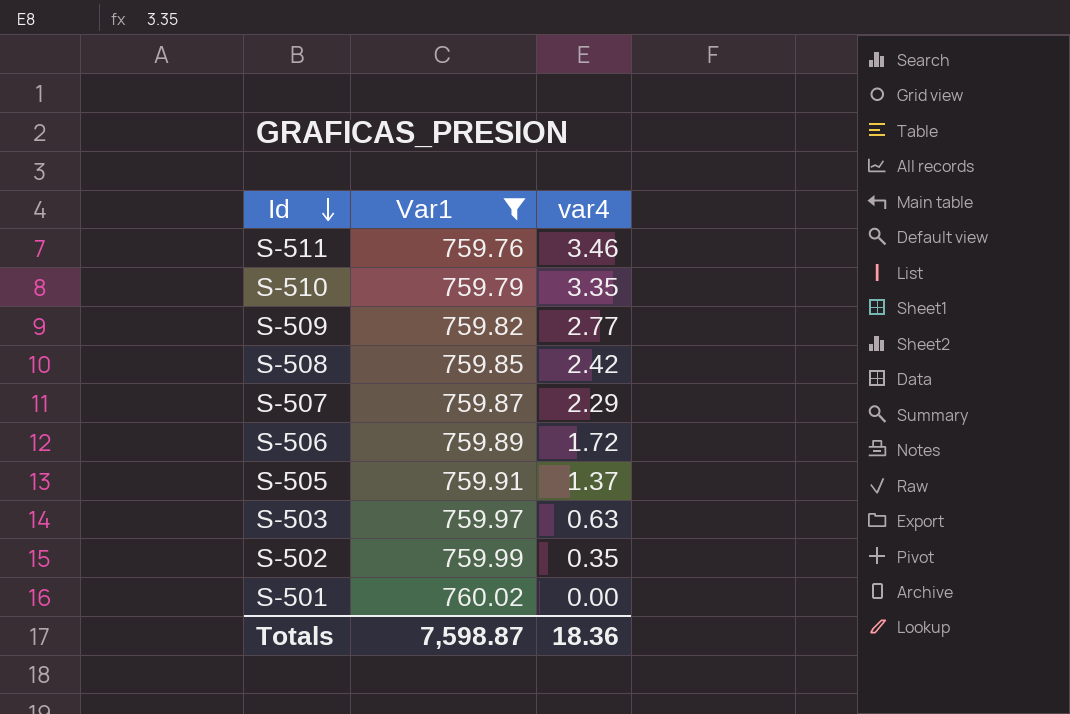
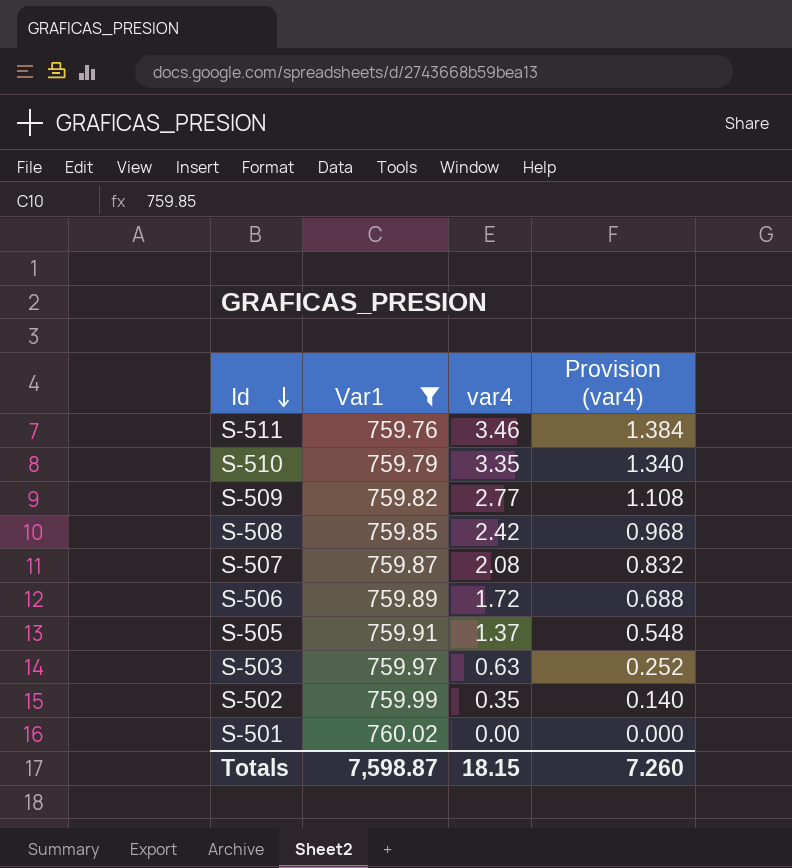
column Provision (var4) | formula: none -> [var4] * 0.4
S-507 | var4: 2.29 -> 2.08
Totals | var4: 18.36 -> 18.15

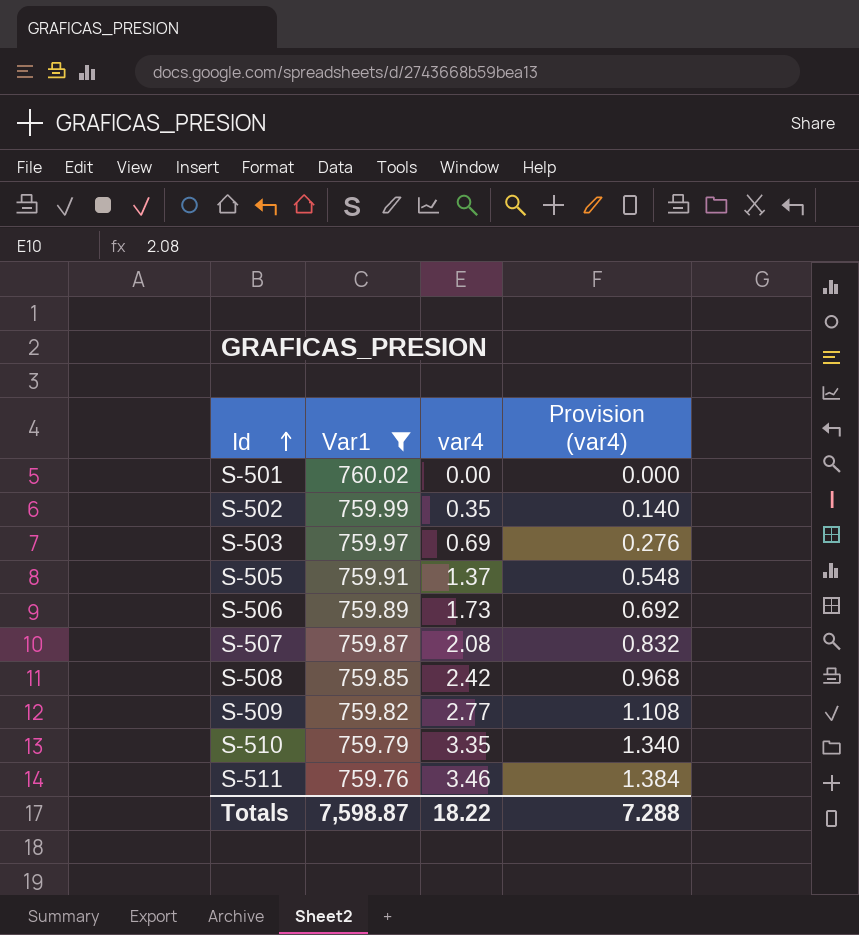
row order: Id descending -> Id ascending
S-503 | var4: 0.63 -> 0.69
S-503 | Provision (var4): 0.252 -> 0.276
S-506 | var4: 1.72 -> 1.73
S-506 | Provision (var4): 0.688 -> 0.692
Totals | var4: 18.15 -> 18.22
Totals | Provision (var4): 7.260 -> 7.288

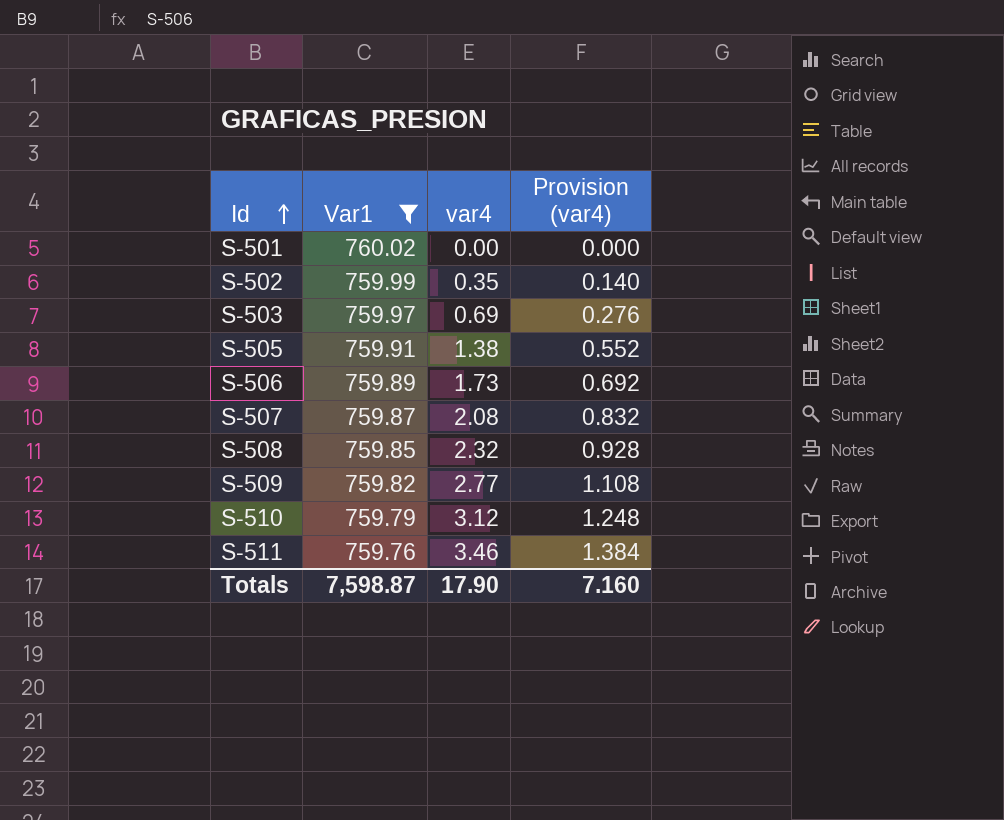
S-505 | var4: 1.37 -> 1.38
S-505 | Provision (var4): 0.548 -> 0.552
S-508 | var4: 2.42 -> 2.32
S-508 | Provision (var4): 0.968 -> 0.928
S-510 | var4: 3.35 -> 3.12
S-510 | Provision (var4): 1.340 -> 1.248
Totals | var4: 18.22 -> 17.90
Totals | Provision (var4): 7.288 -> 7.160

